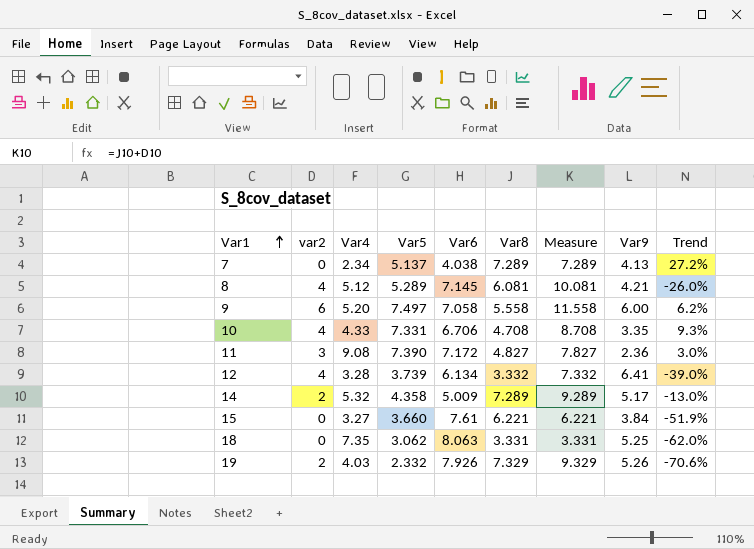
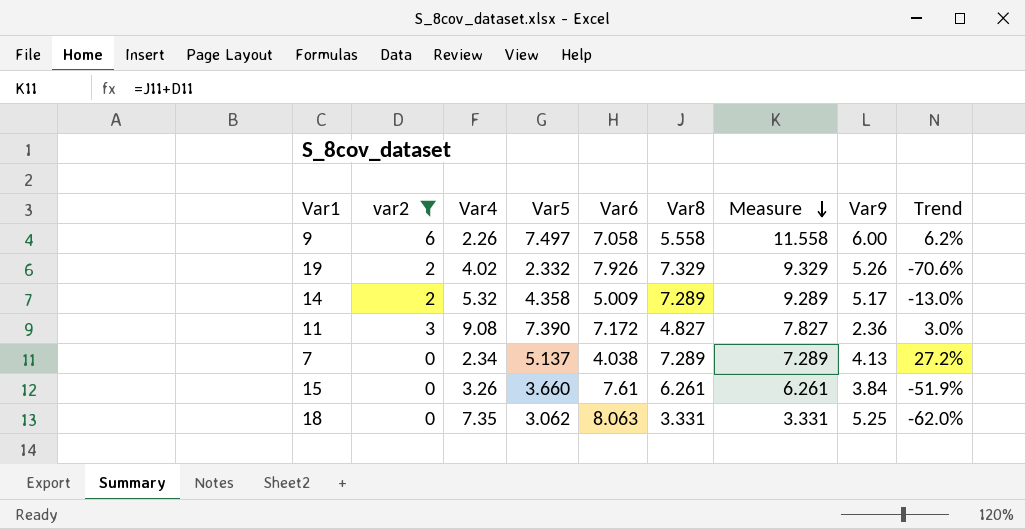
filter: none -> var2 != 4
row order: Var1 ascending -> Measure descending
9 | Var4: 5.20 -> 2.26
19 | Var4: 4.03 -> 4.02
15 | Var4: 3.27 -> 3.26
15 | Var8: 6.221 -> 6.261
15 | Measure: 6.221 -> 6.261

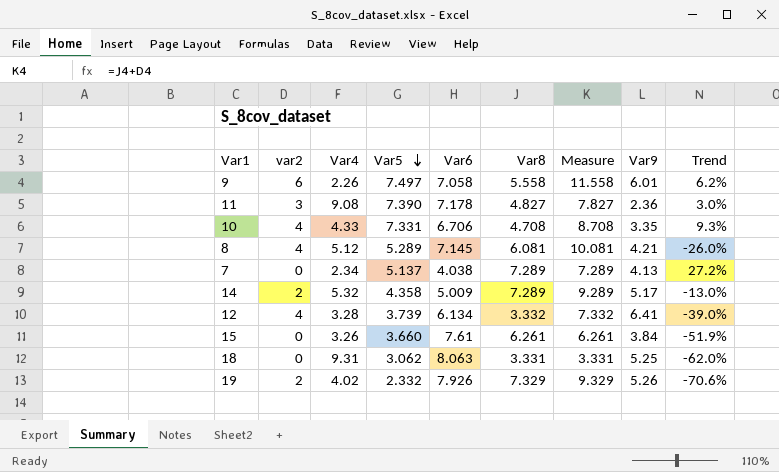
filter: var2 != 4 -> none
row order: Measure descending -> Var5 descending
9 | Var9: 6.00 -> 6.01
11 | Var6: 7.172 -> 7.178
18 | Var4: 7.35 -> 9.31

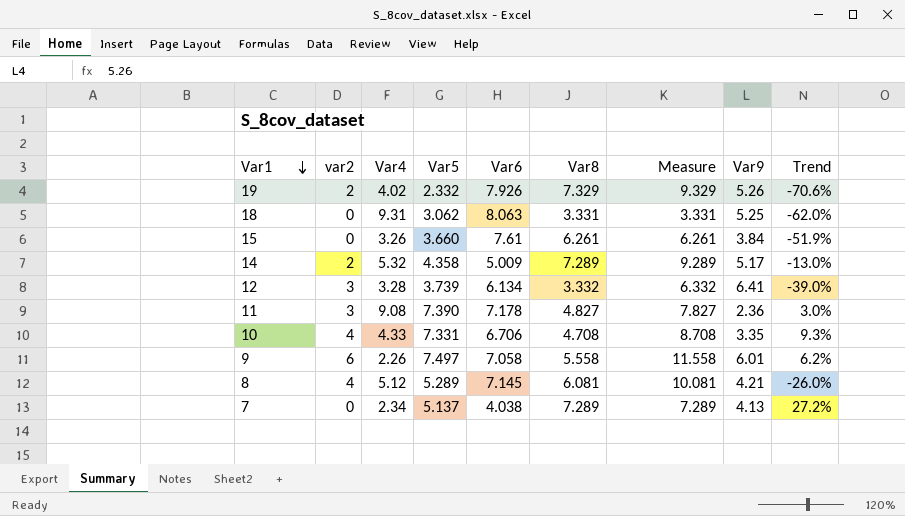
row order: Var5 descending -> Var1 descending
12 | var2: 4 -> 3
12 | Measure: 7.332 -> 6.332

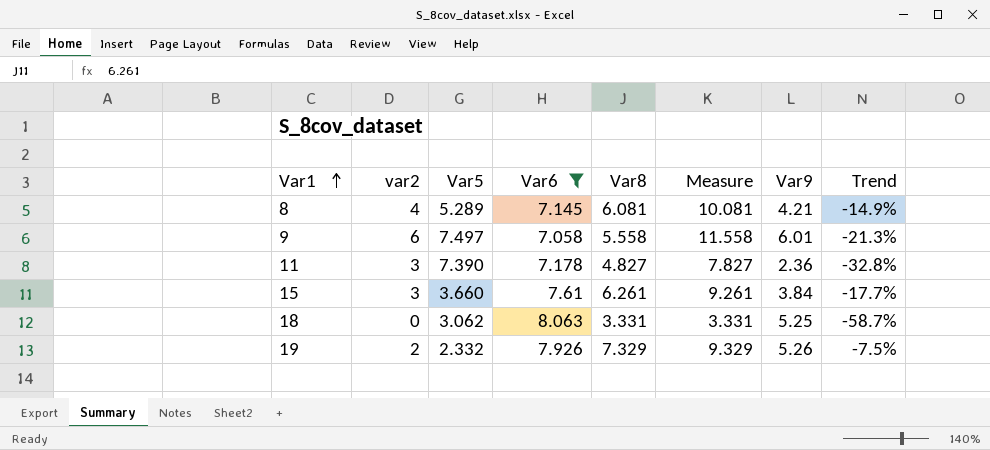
filter: none -> Var6 >= 7.058
row order: Var1 descending -> Var1 ascending
column Var4 | position: 3 -> none
column Trend | formula: ([Var5] - [Var6]) / [Var6] -> ([Var8] - [Var6]) / [Var6]
15 | var2: 0 -> 3
15 | Measure: 6.261 -> 9.261

